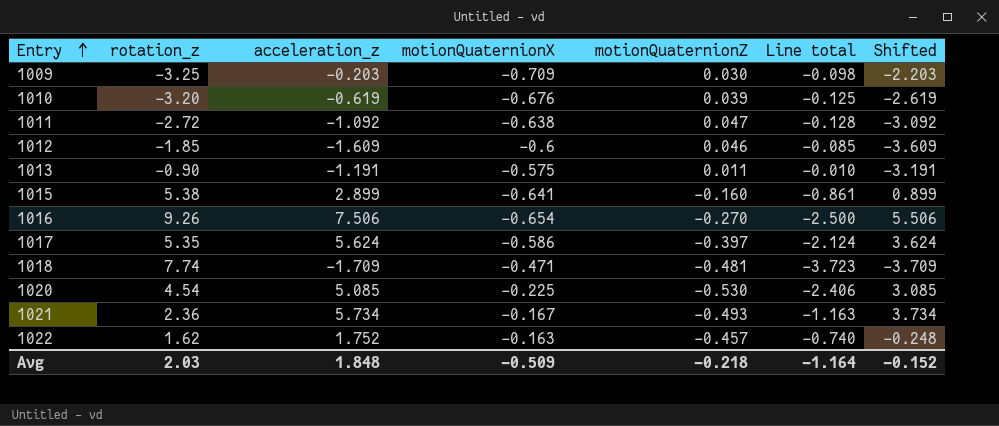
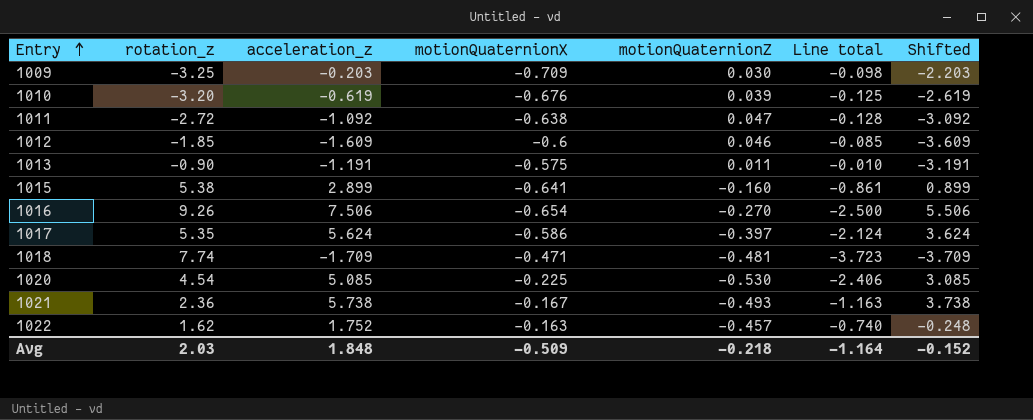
1021 | acceleration_z: 5.734 -> 5.738
1021 | Shifted: 3.734 -> 3.738

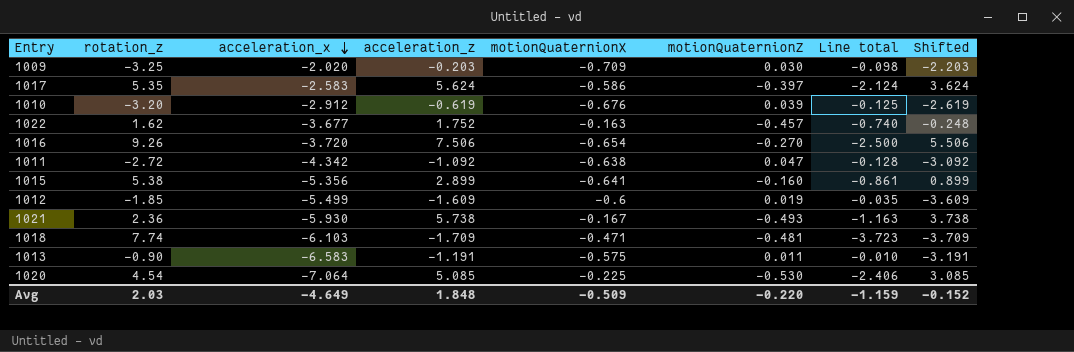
row order: Entry ascending -> acceleration_x descending
column acceleration_x | position: none -> 3
1012 | motionQuaternionZ: 0.046 -> 0.019
1012 | Line total: -0.085 -> -0.035
Avg | motionQuaternionZ: -0.218 -> -0.220
Avg | Line total: -1.164 -> -1.159

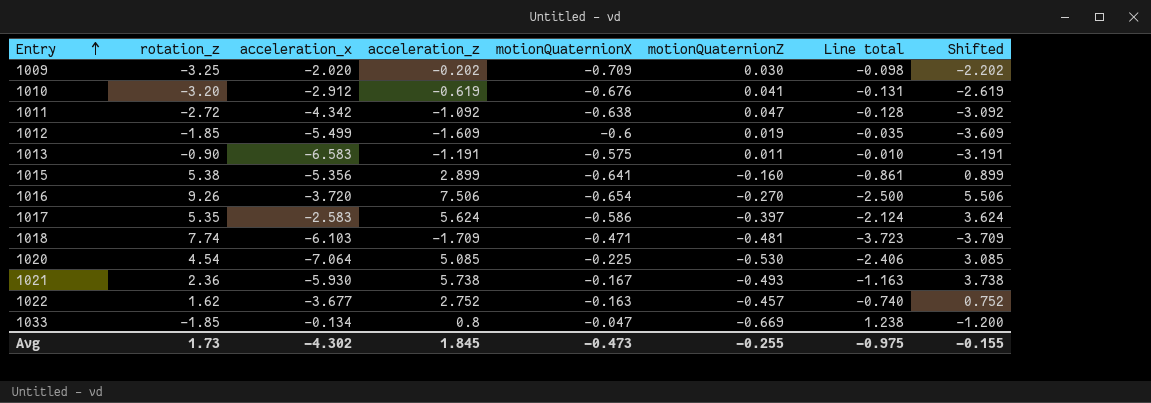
row order: acceleration_x descending -> Entry ascending
1009 | acceleration_z: -0.203 -> -0.202
1009 | Shifted: -2.203 -> -2.202
1010 | motionQuaternionZ: 0.039 -> 0.041
1010 | Line total: -0.125 -> -0.131
1022 | acceleration_z: 1.752 -> 2.752
1022 | Shifted: -0.248 -> 0.752
row 1033: none -> -1.85 | -0.134 | 0.8 | -0.047 | -0.669 | 1.238 | -1.200
Avg | rotation_z: 2.03 -> 1.73
Avg | acceleration_x: -4.649 -> -4.302
Avg | acceleration_z: 1.848 -> 1.845
Avg | motionQuaternionX: -0.509 -> -0.473
Avg | motionQuaternionZ: -0.220 -> -0.255
Avg | Line total: -1.159 -> -0.975
Avg | Shifted: -0.152 -> -0.155

